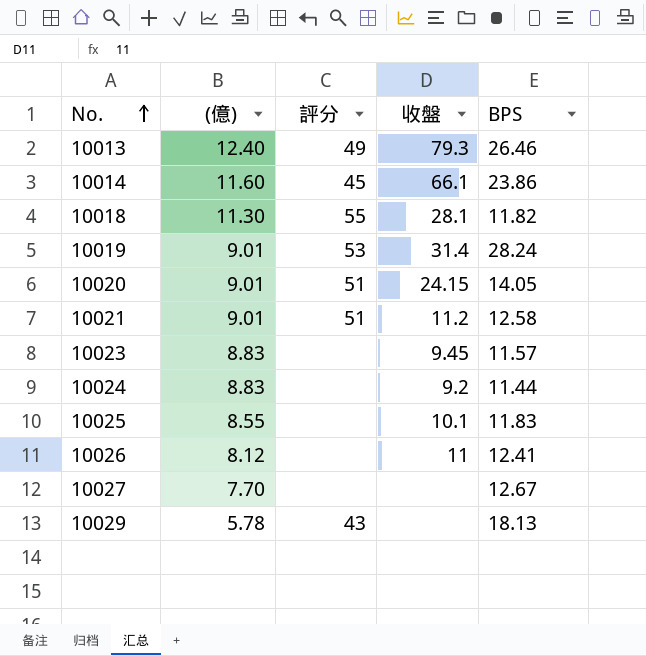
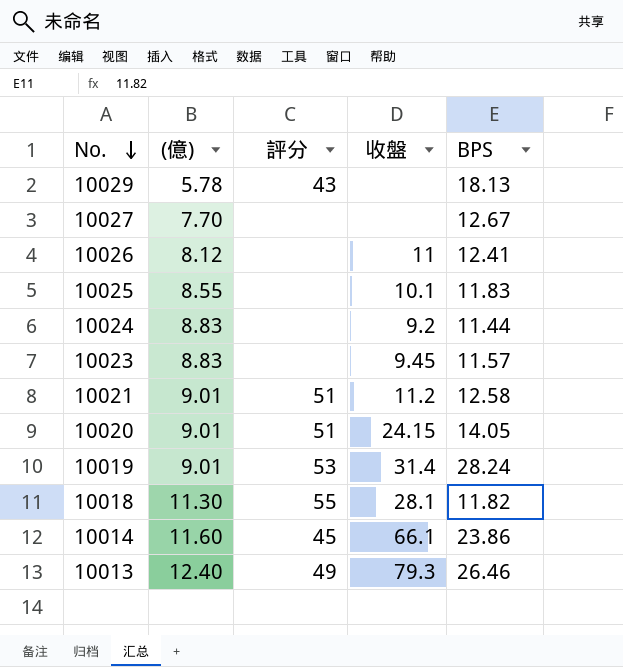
row order: No. ascending -> No. descending

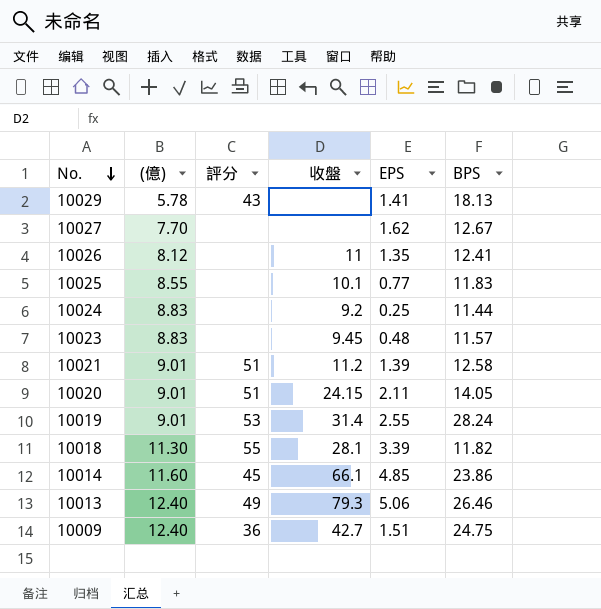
column EPS | position: none -> 5
row 10009: none -> 12.40 | 36 | 42.7 | 1.51 | 24.75

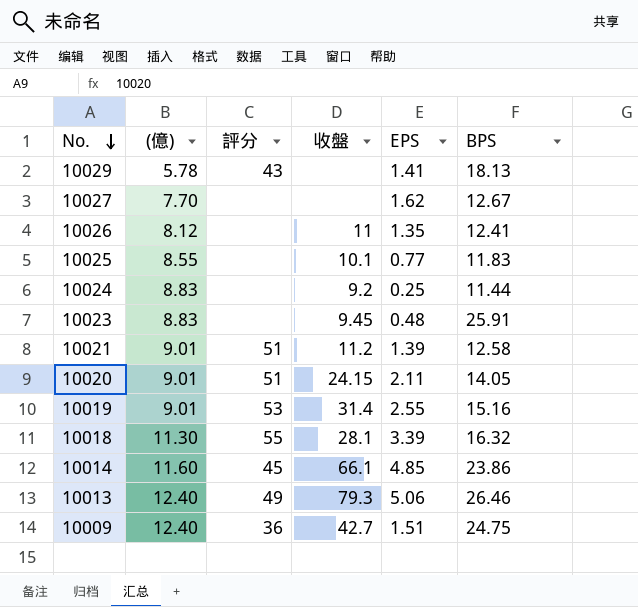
10023 | BPS: 11.57 -> 25.91
10019 | BPS: 28.24 -> 15.16
10018 | BPS: 11.82 -> 16.32

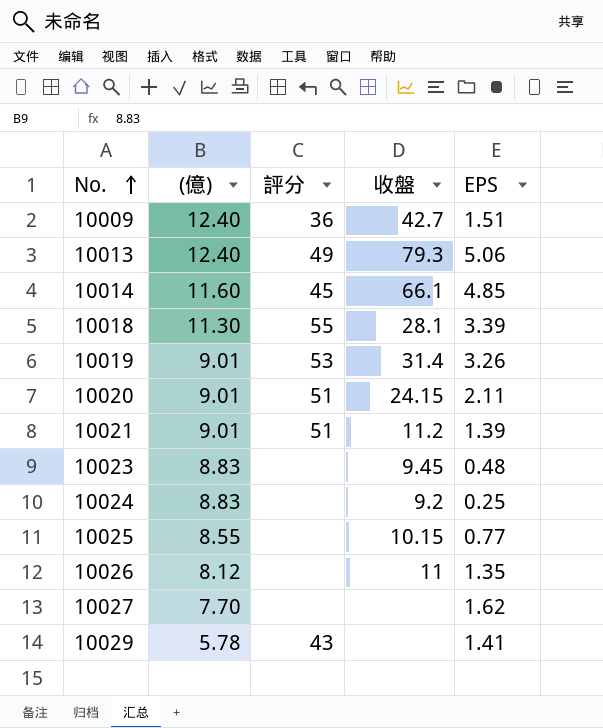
row order: No. descending -> No. ascending
column BPS | position: 6 -> none
10019 | EPS: 2.55 -> 3.26
10025 | 收盤: 10.1 -> 10.15

